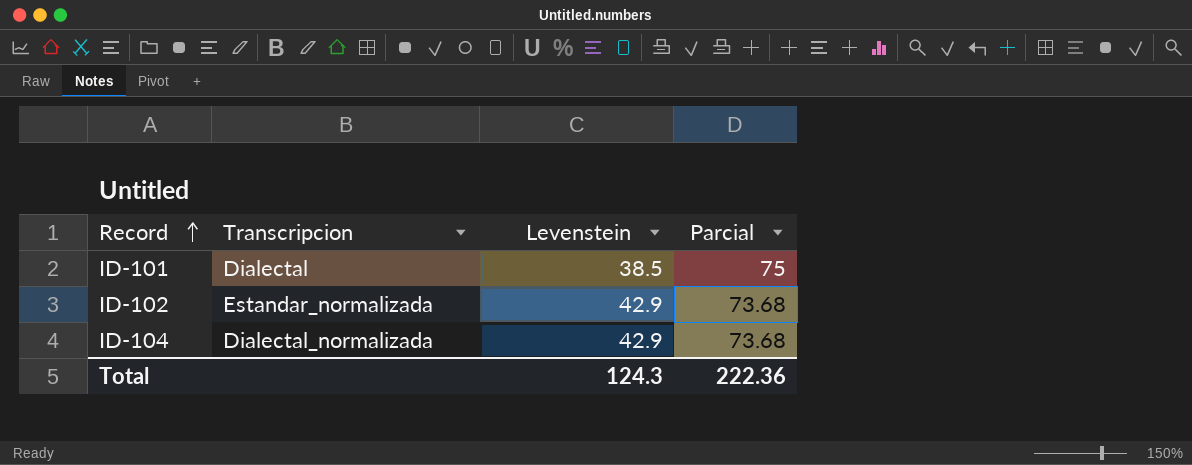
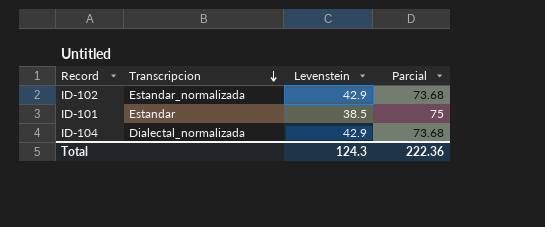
row order: Record ascending -> Transcripcion descending
ID-101 | Transcripcion: Dialectal -> Estandar

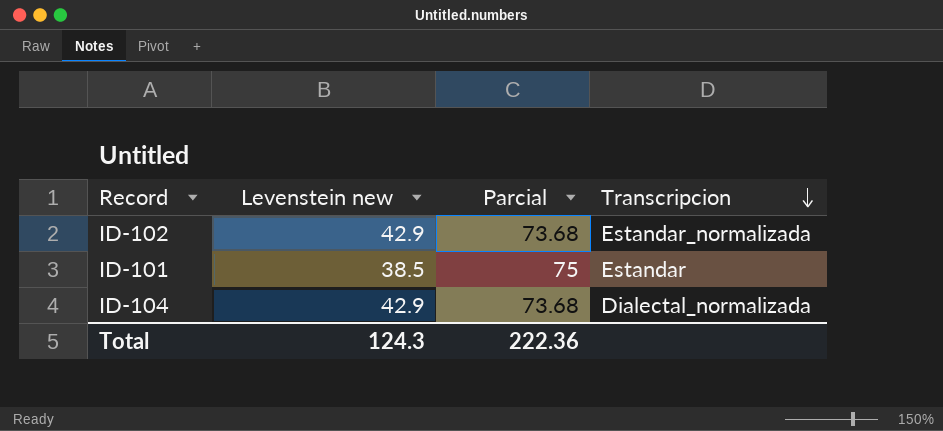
column name: Levenstein -> Levenstein new
column Transcripcion | position: 2 -> 4

